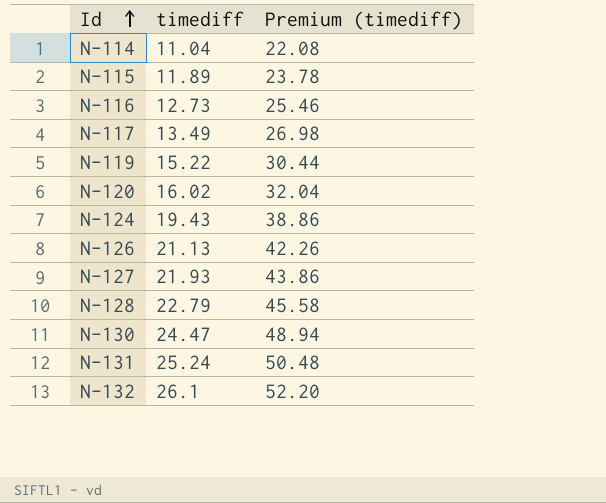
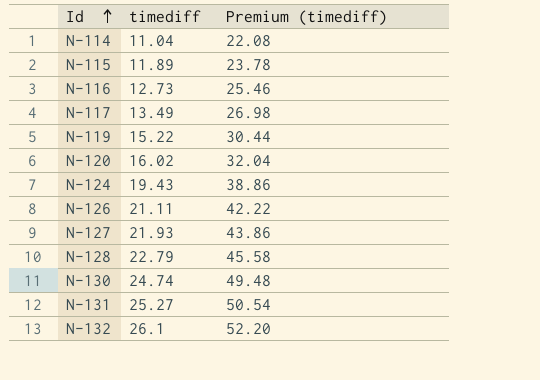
N-126 | timediff: 21.13 -> 21.11
N-126 | Premium (timediff): 42.26 -> 42.22
N-130 | timediff: 24.47 -> 24.74
N-130 | Premium (timediff): 48.94 -> 49.48
N-131 | timediff: 25.24 -> 25.27
N-131 | Premium (timediff): 50.48 -> 50.54

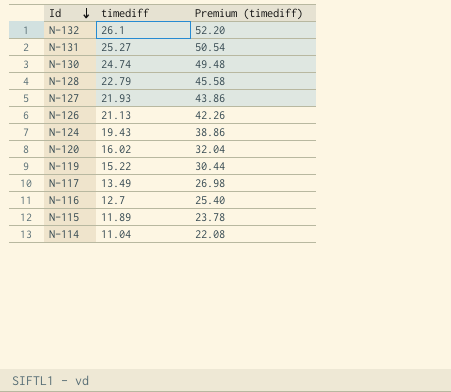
row order: Id ascending -> Id descending
N-126 | timediff: 21.11 -> 21.13
N-126 | Premium (timediff): 42.22 -> 42.26
N-116 | timediff: 12.73 -> 12.7
N-116 | Premium (timediff): 25.46 -> 25.40

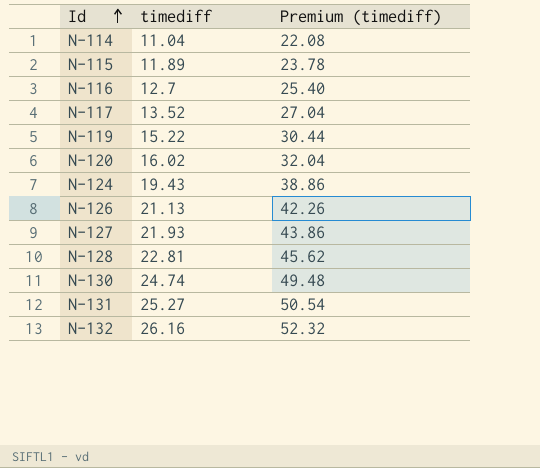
row order: Id descending -> Id ascending
N-117 | timediff: 13.49 -> 13.52
N-117 | Premium (timediff): 26.98 -> 27.04
N-128 | timediff: 22.79 -> 22.81
N-128 | Premium (timediff): 45.58 -> 45.62
N-132 | timediff: 26.1 -> 26.16
N-132 | Premium (timediff): 52.20 -> 52.32

